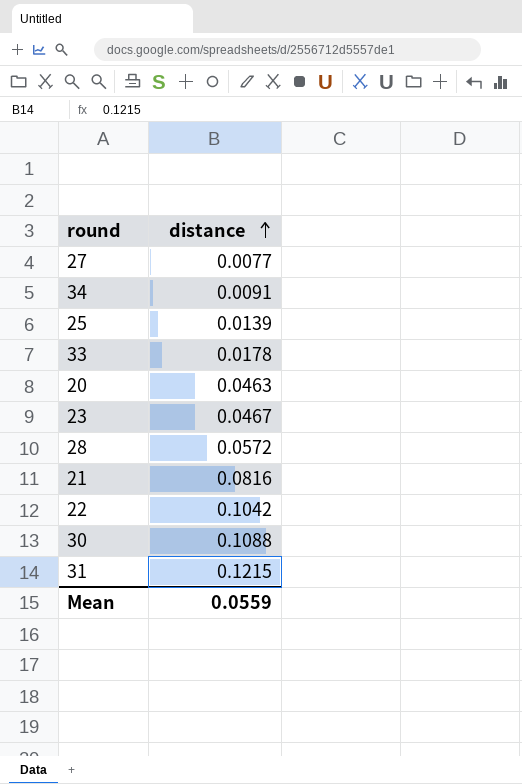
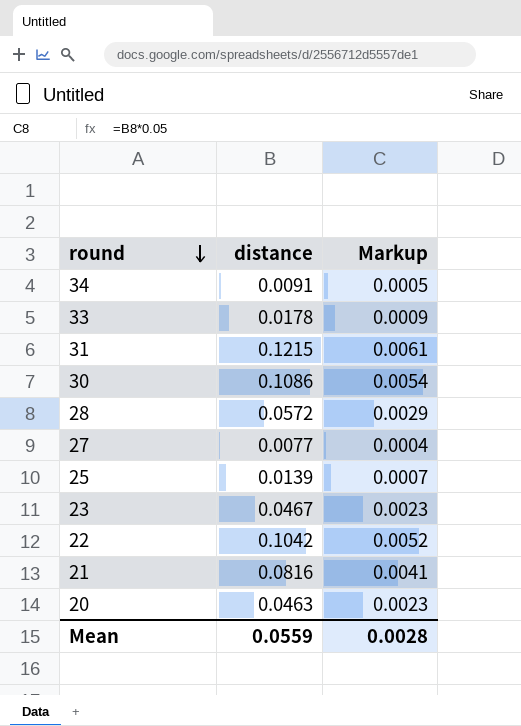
row order: distance ascending -> round descending
column Markup | formula: none -> [distance] * 0.05
30 | distance: 0.1088 -> 0.1086

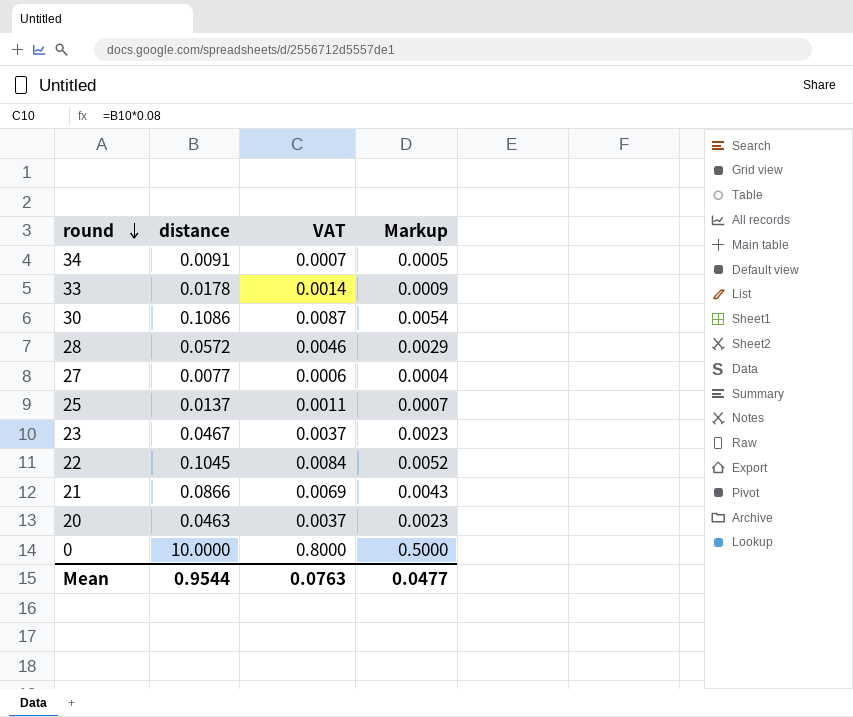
column VAT | formula: none -> [distance] * 0.08
row 31: 0.1215 | 0.0061 -> none
25 | distance: 0.0139 -> 0.0137
22 | distance: 0.1042 -> 0.1045
21 | distance: 0.0816 -> 0.0866
21 | Markup: 0.0041 -> 0.0043
row 0: none -> 10.0000 | 0.8000 | 0.5000
Mean | distance: 0.0559 -> 0.9544
Mean | Markup: 0.0028 -> 0.0477

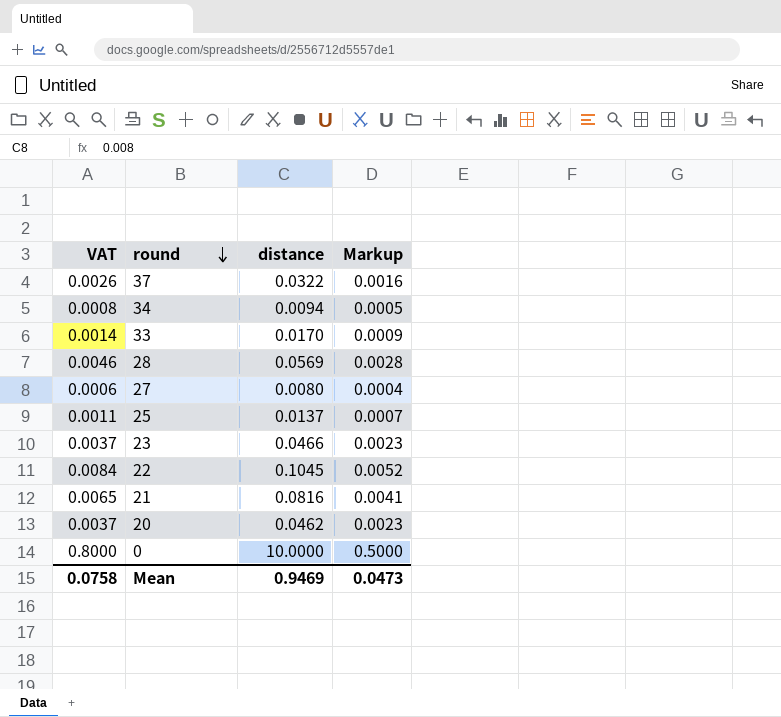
column VAT | position: 3 -> 1
row 30: 0.1086 | 0.0087 | 0.0054 -> none
row 37: none -> 0.0026 | 0.0322 | 0.0016
34 | VAT: 0.0007 -> 0.0008
34 | distance: 0.0091 -> 0.0094
33 | distance: 0.0178 -> 0.0170
28 | distance: 0.0572 -> 0.0569
28 | Markup: 0.0029 -> 0.0028
27 | distance: 0.0077 -> 0.0080
23 | distance: 0.0467 -> 0.0466
21 | VAT: 0.0069 -> 0.0065
21 | distance: 0.0866 -> 0.0816
21 | Markup: 0.0043 -> 0.0041
20 | distance: 0.0463 -> 0.0462
Mean | VAT: 0.0763 -> 0.0758
Mean | distance: 0.9544 -> 0.9469
Mean | Markup: 0.0477 -> 0.0473

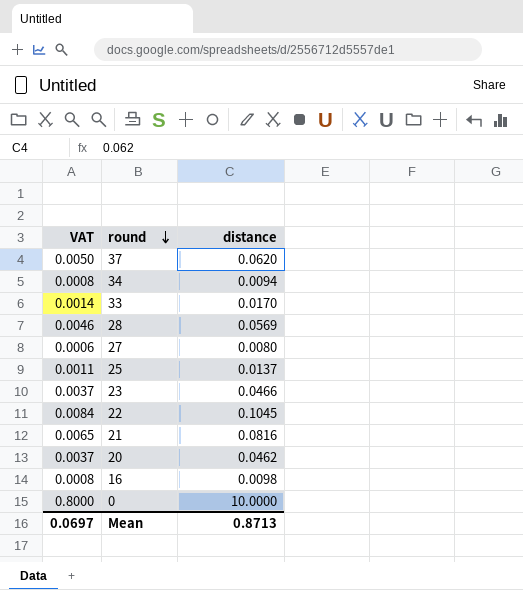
column Markup | formula: [distance] * 0.05 -> none
37 | VAT: 0.0026 -> 0.0050
37 | distance: 0.0322 -> 0.0620
row 16: none -> 0.0008 | 0.0098
Mean | VAT: 0.0758 -> 0.0697
Mean | distance: 0.9469 -> 0.8713

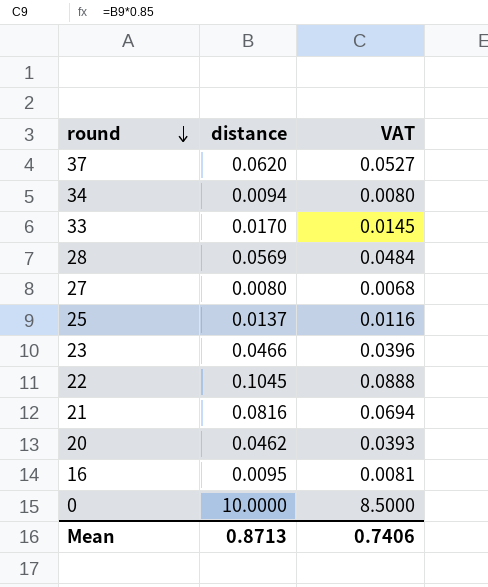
column VAT | formula: [distance] * 0.08 -> [distance] * 0.85
column VAT | position: 1 -> 3
16 | distance: 0.0098 -> 0.0095
Mean | VAT: 0.0697 -> 0.7406

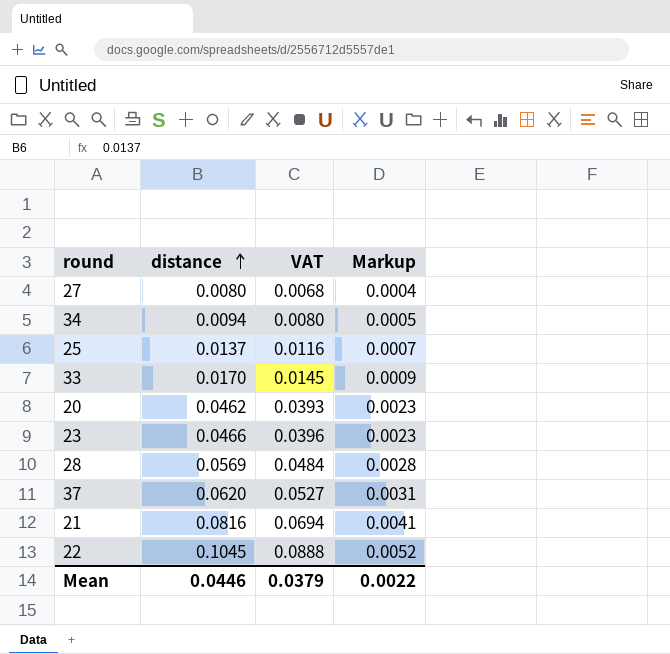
row order: round descending -> distance ascending
column Markup | formula: none -> [distance] * 0.05
row 16: 0.0095 | 0.0081 -> none
row 0: 10.0000 | 8.5000 -> none
Mean | distance: 0.8713 -> 0.0446
Mean | VAT: 0.7406 -> 0.0379

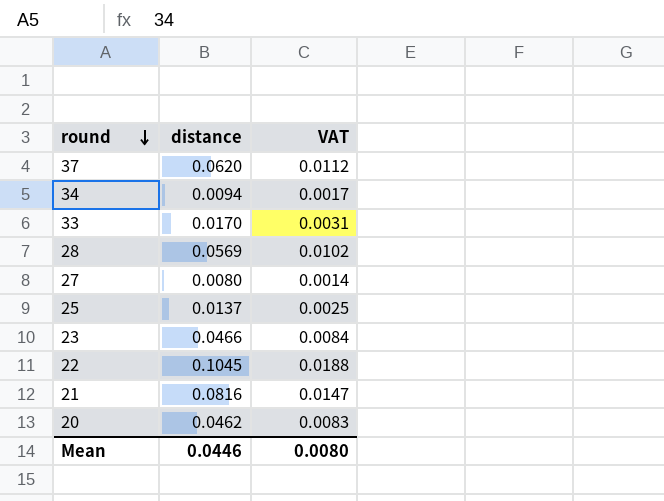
row order: distance ascending -> round descending
column Markup | formula: [distance] * 0.05 -> none
column VAT | formula: [distance] * 0.85 -> [distance] * 0.18
Mean | VAT: 0.0379 -> 0.0080

